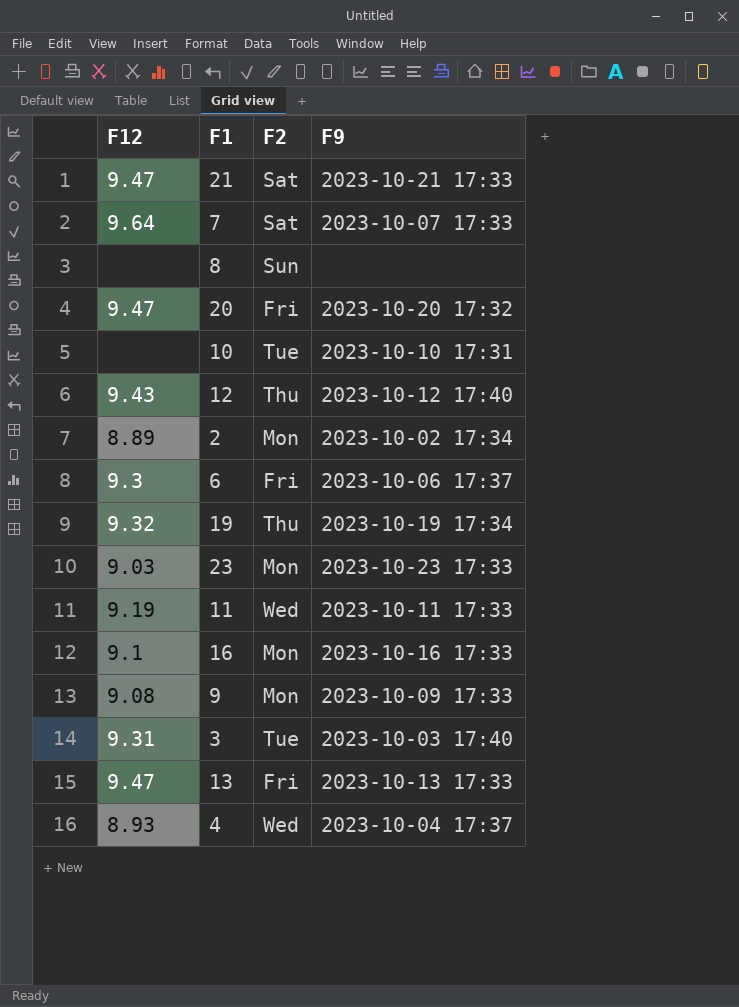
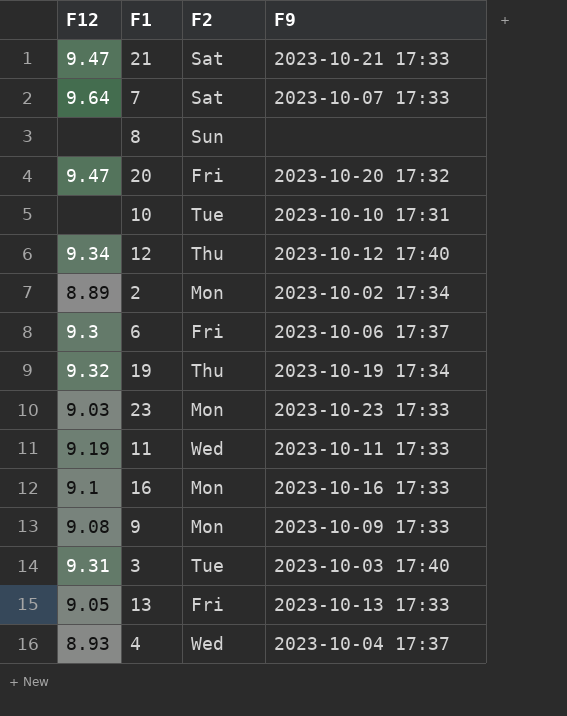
12 | F12: 9.43 -> 9.34
13 | F12: 9.47 -> 9.05

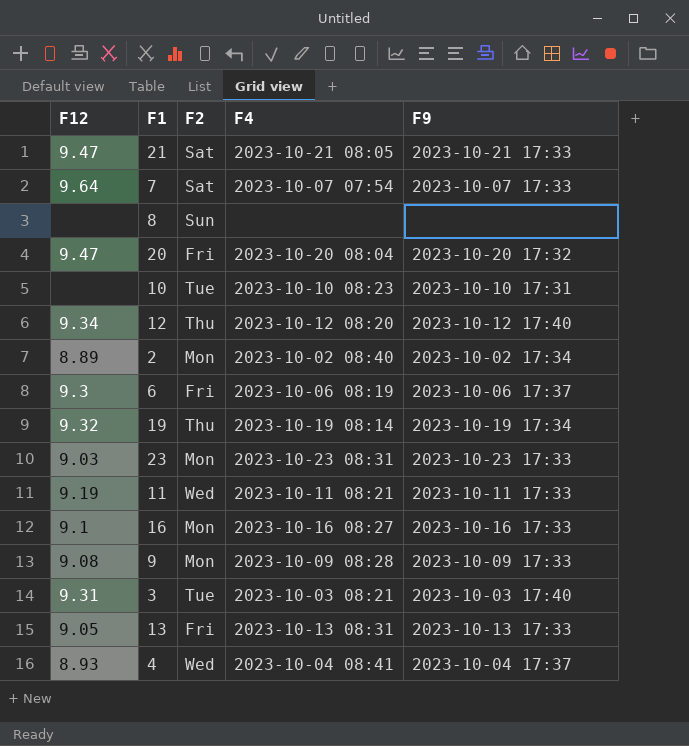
column F4 | position: none -> 4

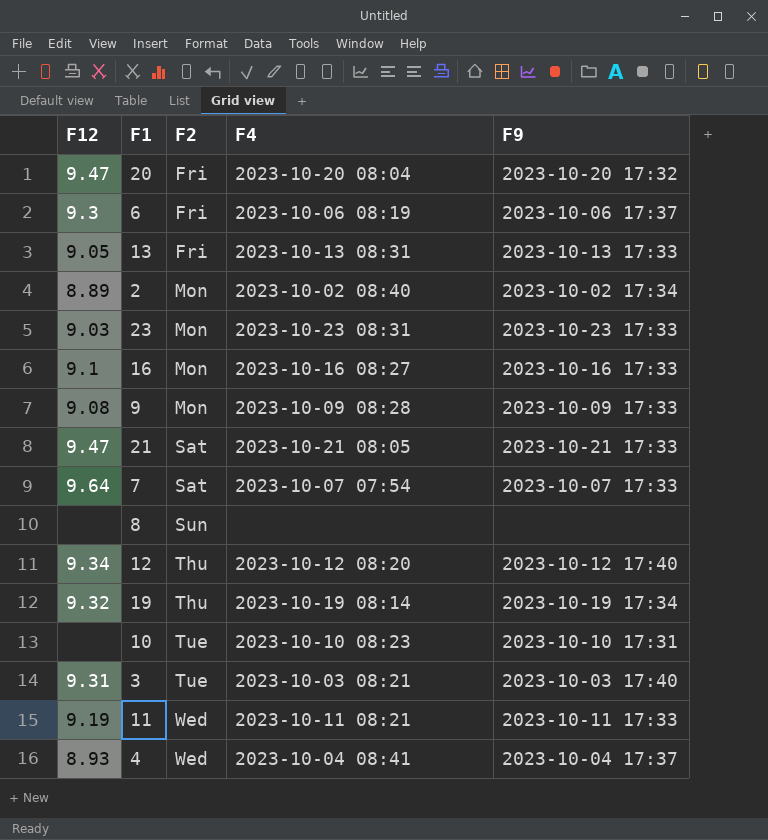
row order: none -> F2 ascending

